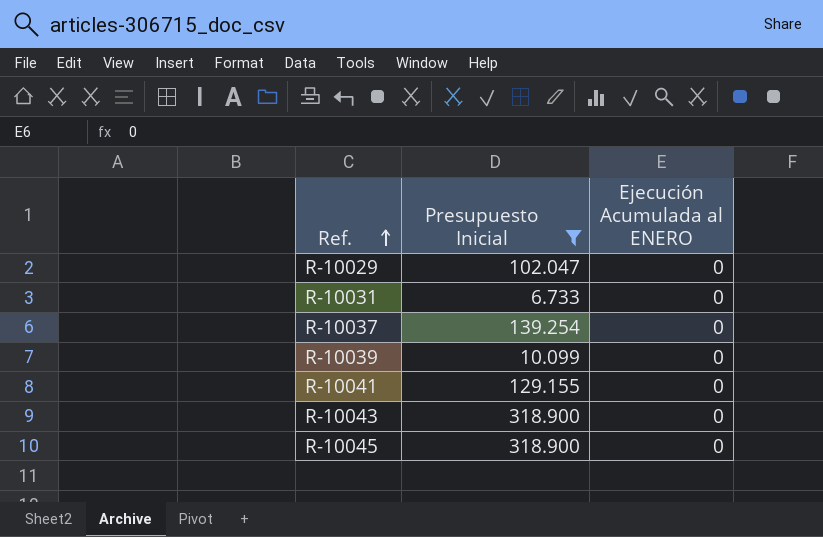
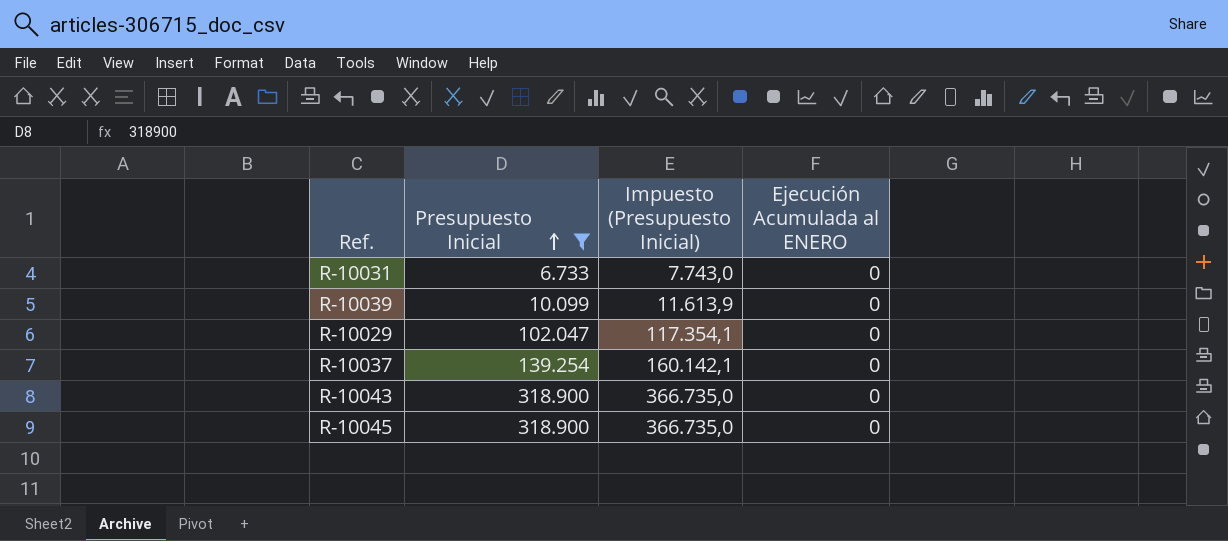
row order: Ref. ascending -> Presupuesto Inicial ascending
column Impuesto (Presupuesto Inicial) | formula: none -> [Presupuesto Inicial] * 1,15
row R-10041: 129.155 | 0 -> none

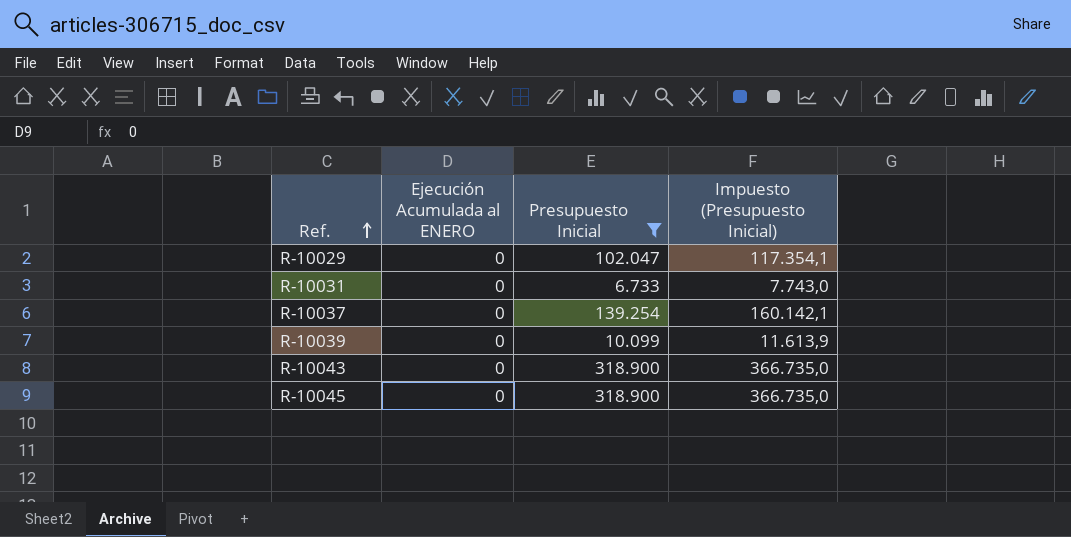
row order: Presupuesto Inicial ascending -> Ref. ascending
column Ejecución Acumulada al ENERO | position: 4 -> 2

